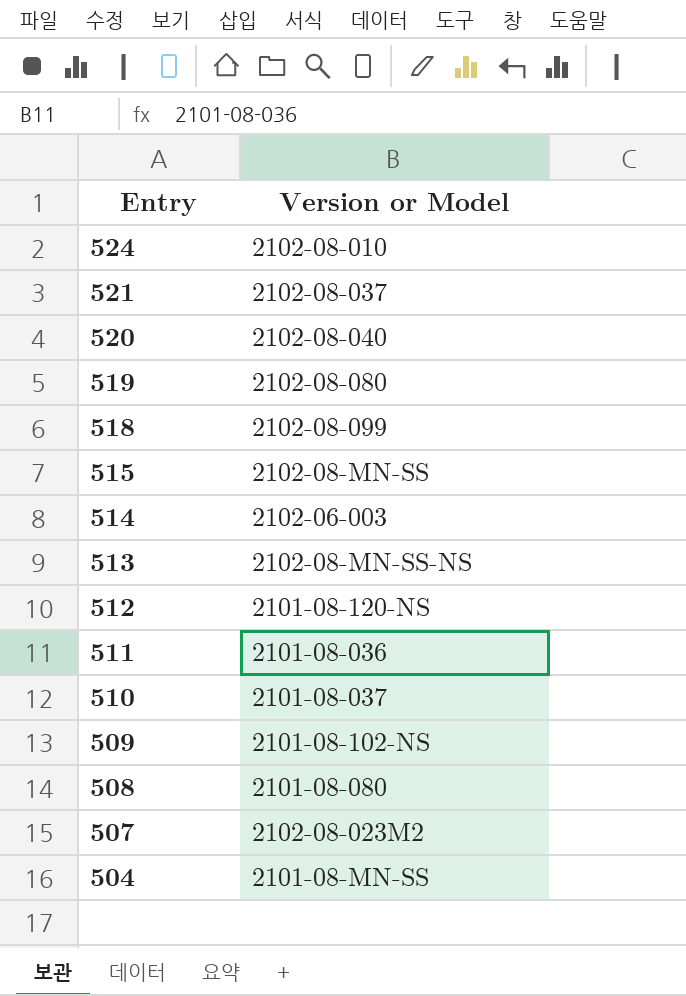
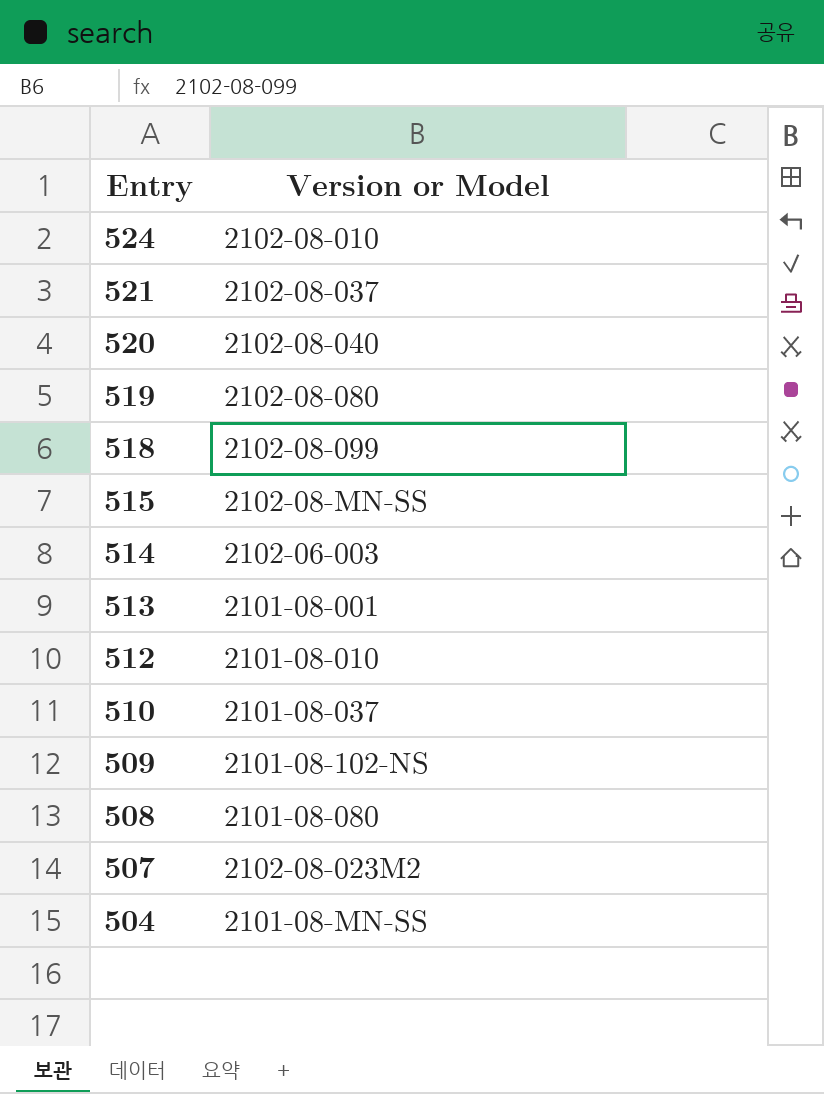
row 511: 2101-08-036 -> none
513 | Version or Model: 2102-08-MN-SS-NS -> 2101-08-001
512 | Version or Model: 2101-08-120-NS -> 2101-08-010

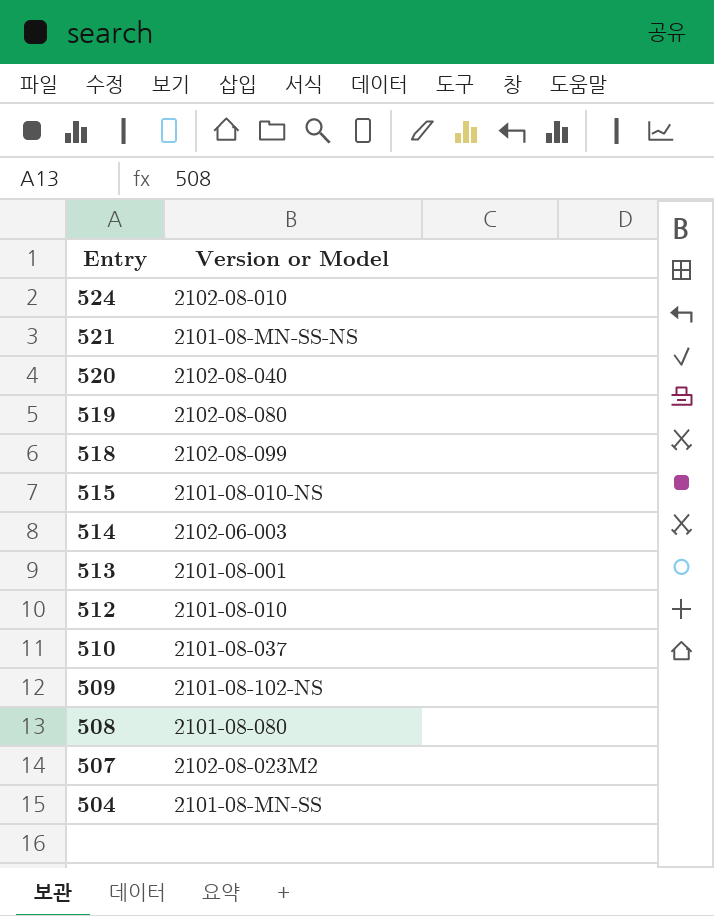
521 | Version or Model: 2102-08-037 -> 2101-08-MN-SS-NS
515 | Version or Model: 2102-08-MN-SS -> 2101-08-010-NS

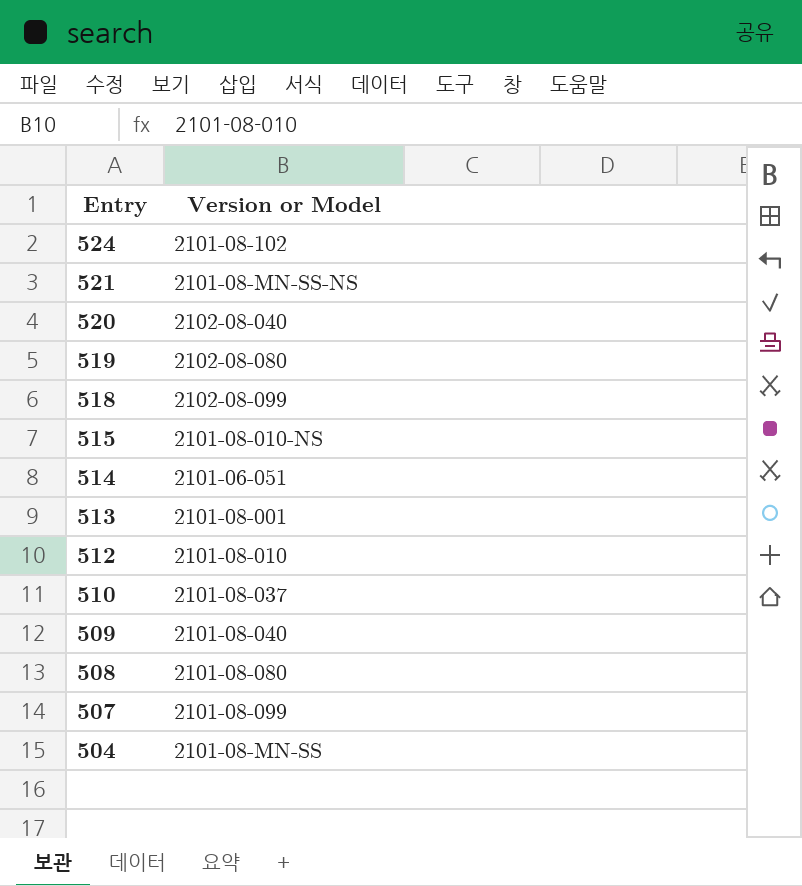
524 | Version or Model: 2102-08-010 -> 2101-08-102
514 | Version or Model: 2102-06-003 -> 2101-06-051
509 | Version or Model: 2101-08-102-NS -> 2101-08-040
507 | Version or Model: 2102-08-023M2 -> 2101-08-099

